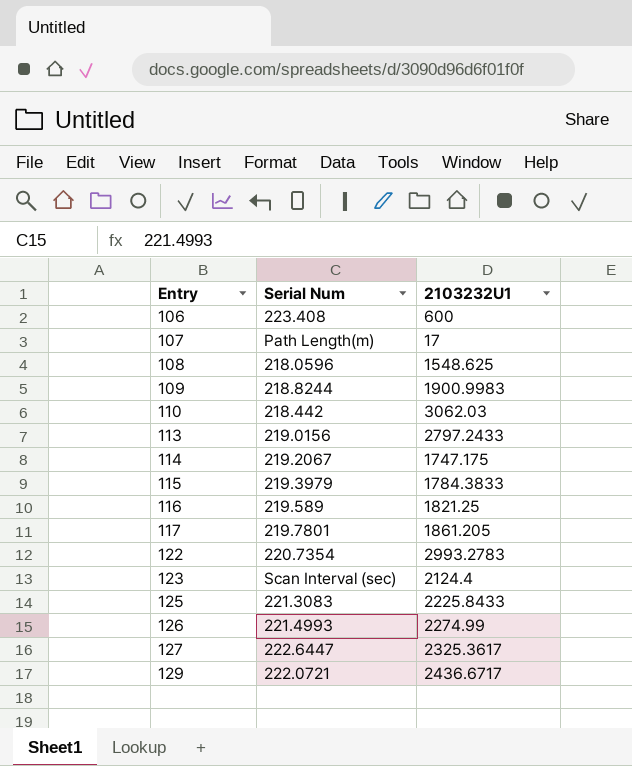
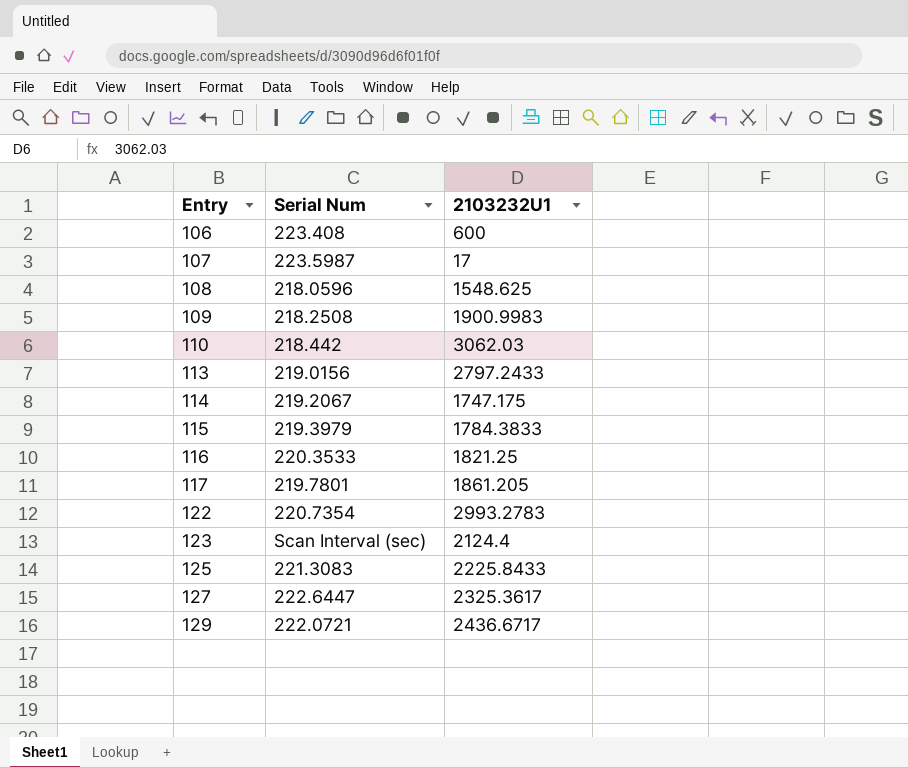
row 126: 221.4993 | 2274.99 -> none
107 | Serial Num: Path Length(m) -> 223.5987
109 | Serial Num: 218.8244 -> 218.2508
116 | Serial Num: 219.589 -> 220.3533

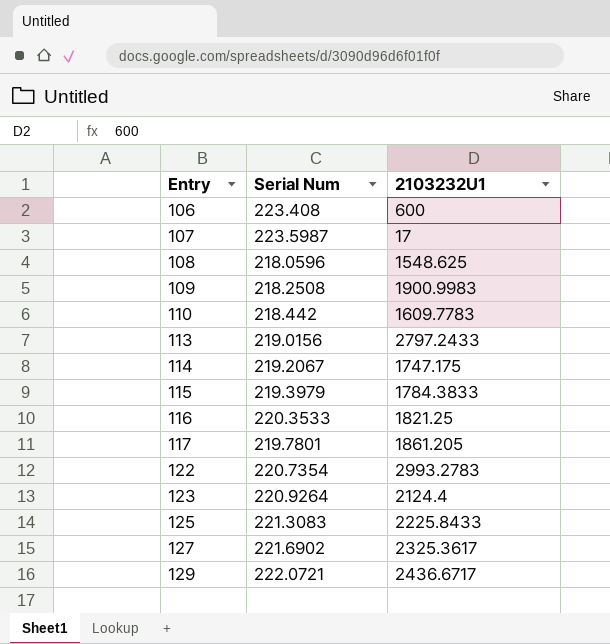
110 | 2103232U1: 3062.03 -> 1609.7783
123 | Serial Num: Scan Interval (sec) -> 220.9264
127 | Serial Num: 222.6447 -> 221.6902

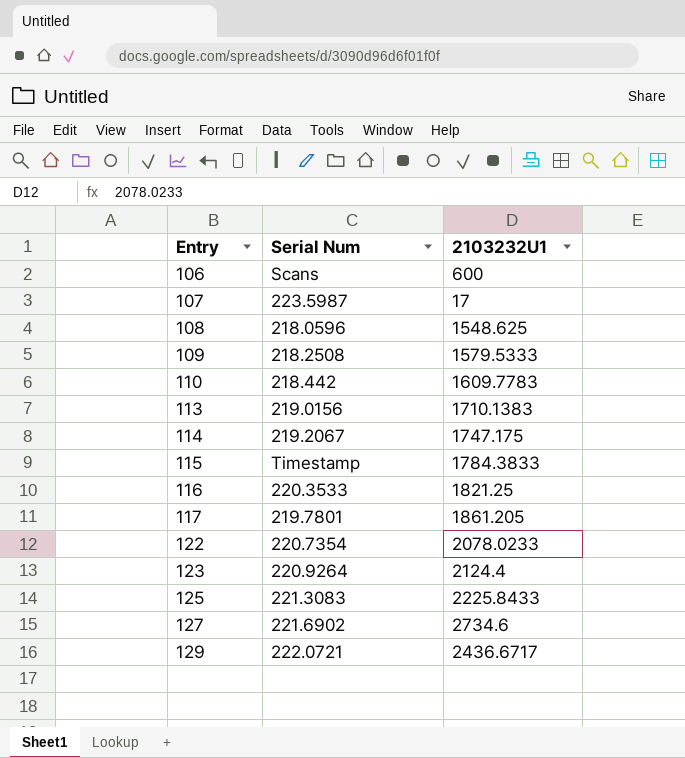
106 | Serial Num: 223.408 -> Scans
109 | 2103232U1: 1900.9983 -> 1579.5333
113 | 2103232U1: 2797.2433 -> 1710.1383
115 | Serial Num: 219.3979 -> Timestamp
122 | 2103232U1: 2993.2783 -> 2078.0233
127 | 2103232U1: 2325.3617 -> 2734.6

